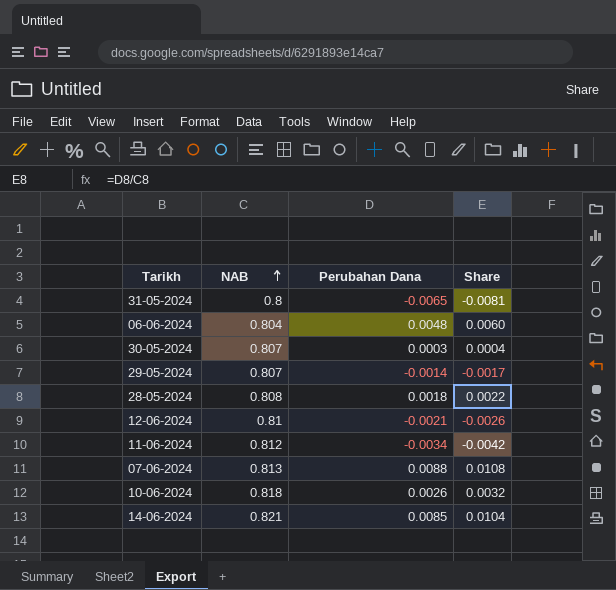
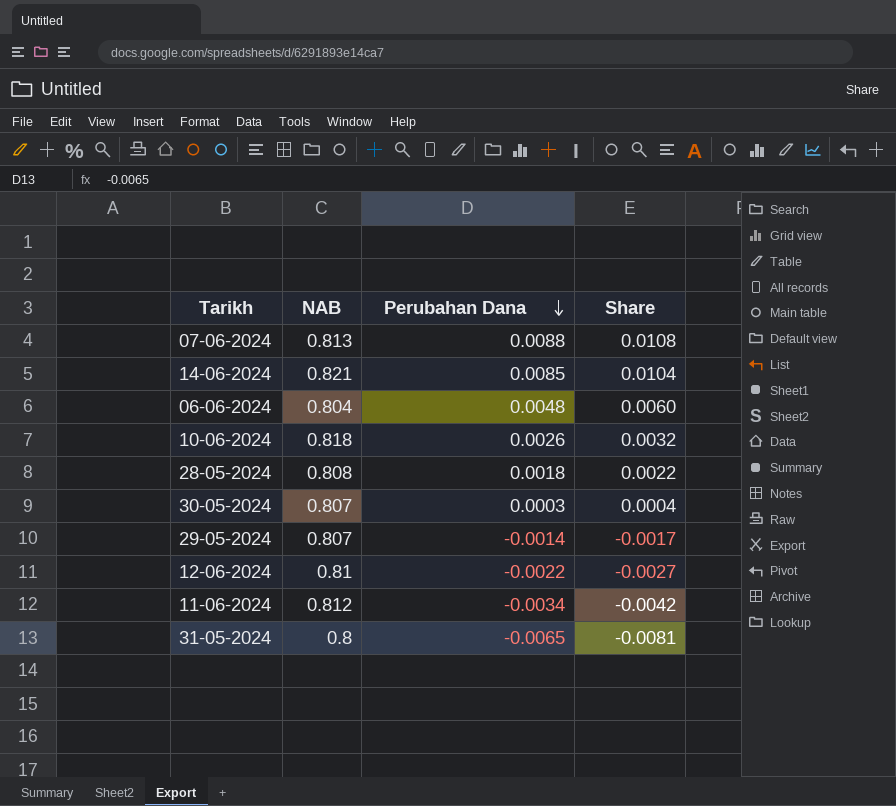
row order: NAB ascending -> Perubahan Dana descending
12-06-2024 | Perubahan Dana: -0.0021 -> -0.0022
12-06-2024 | Share: -0.0026 -> -0.0027

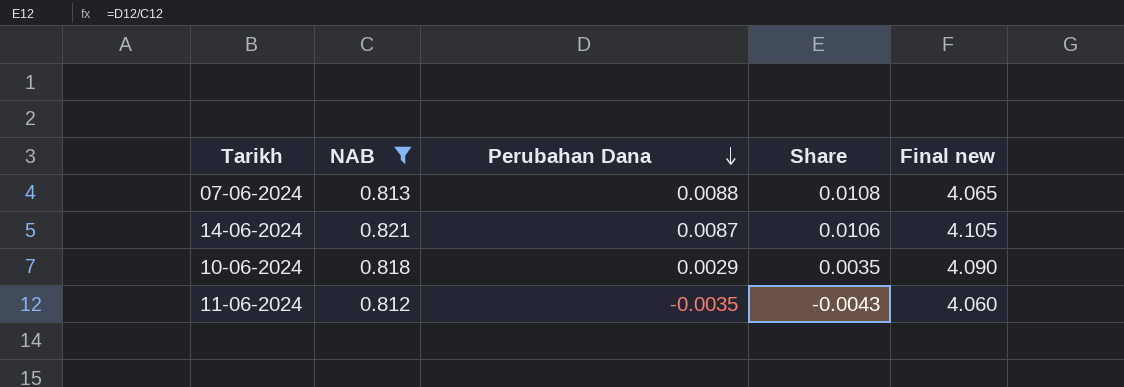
filter: none -> NAB >= 0.812
column Final new | formula: none -> [NAB] * 5
14-06-2024 | Perubahan Dana: 0.0085 -> 0.0087
14-06-2024 | Share: 0.0104 -> 0.0106
10-06-2024 | Perubahan Dana: 0.0026 -> 0.0029
10-06-2024 | Share: 0.0032 -> 0.0035
11-06-2024 | Perubahan Dana: -0.0034 -> -0.0035
11-06-2024 | Share: -0.0042 -> -0.0043

